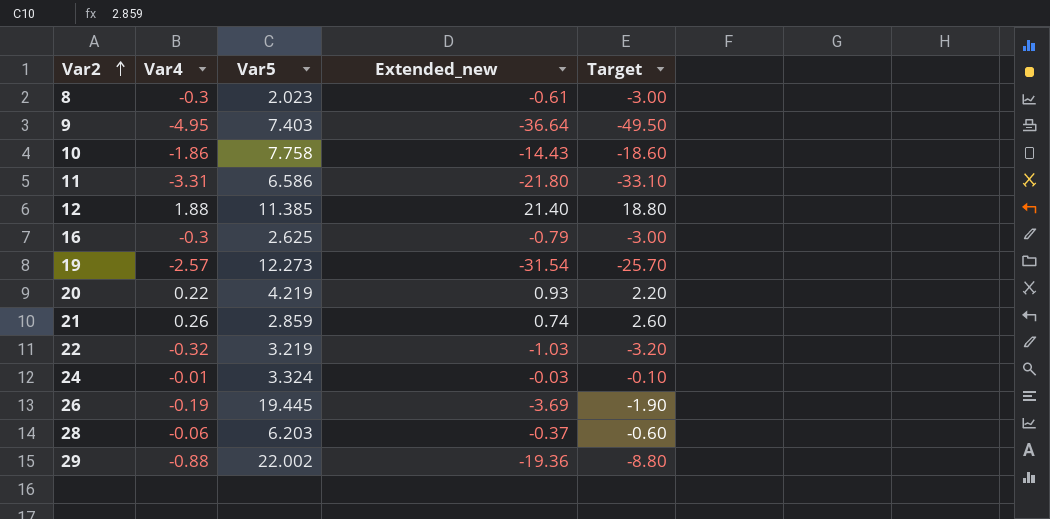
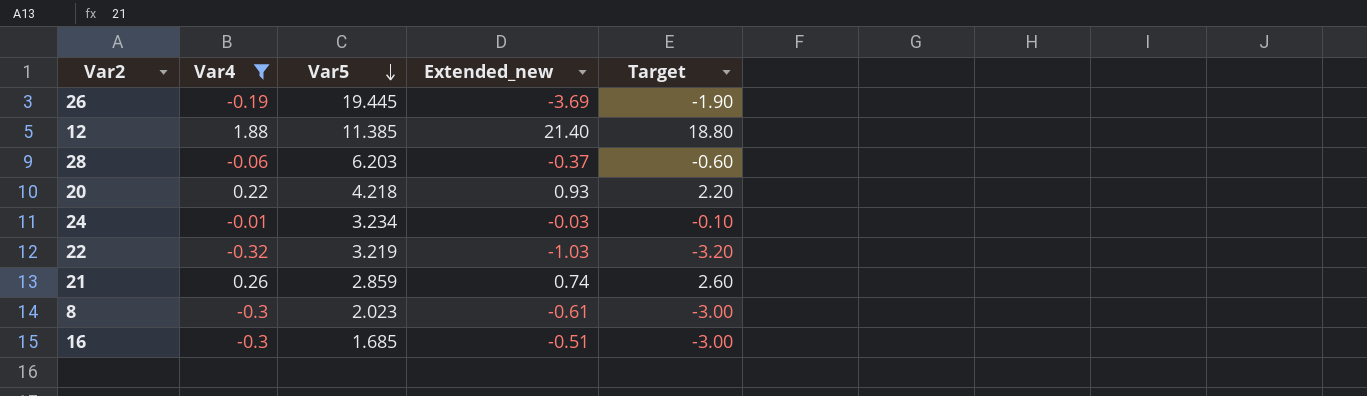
filter: none -> Var4 >= -0.32
row order: Var2 ascending -> Var5 descending
20 | Var5: 4.219 -> 4.218
24 | Var5: 3.324 -> 3.234
16 | Var5: 2.625 -> 1.685
16 | Extended_new: -0.79 -> -0.51

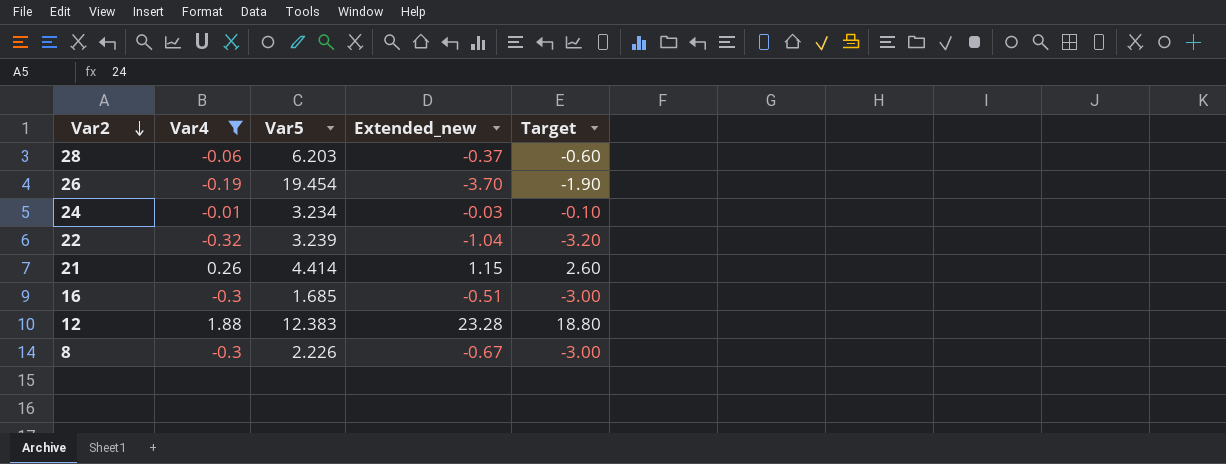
row order: Var5 descending -> Var2 descending
row 20: 0.22 | 4.218 | 0.93 | 2.20 -> none
26 | Var5: 19.445 -> 19.454
26 | Extended_new: -3.69 -> -3.70
22 | Var5: 3.219 -> 3.239
22 | Extended_new: -1.03 -> -1.04
21 | Var5: 2.859 -> 4.414
21 | Extended_new: 0.74 -> 1.15
12 | Var5: 11.385 -> 12.383
12 | Extended_new: 21.40 -> 23.28
8 | Var5: 2.023 -> 2.226
8 | Extended_new: -0.61 -> -0.67

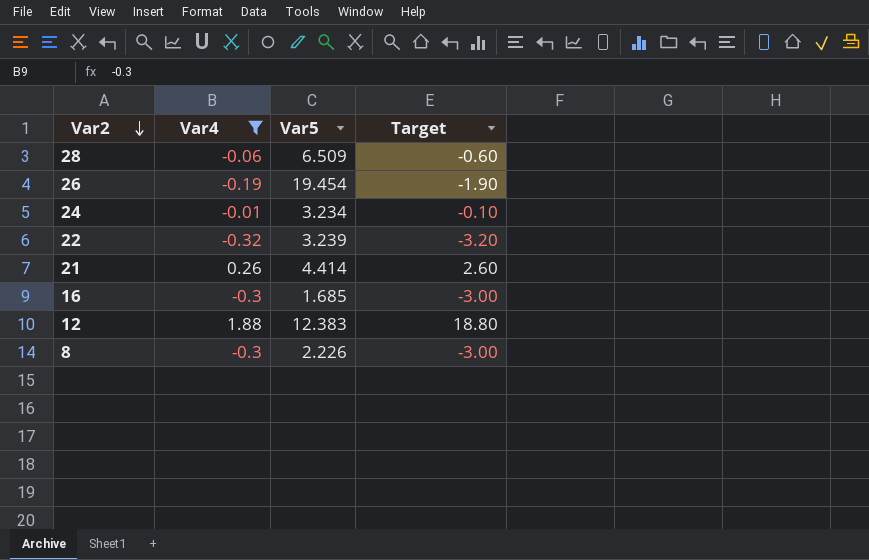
column Extended_new | formula: [Var4] * [Var5] -> none
28 | Var5: 6.203 -> 6.509

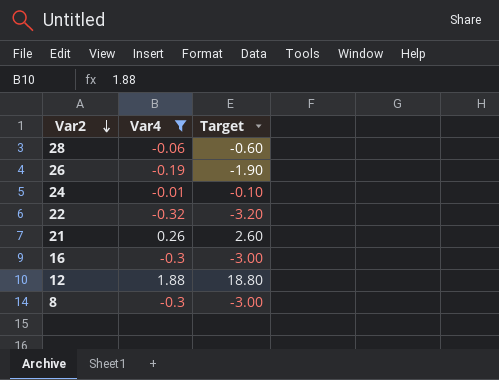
column Var5 | position: 3 -> none

